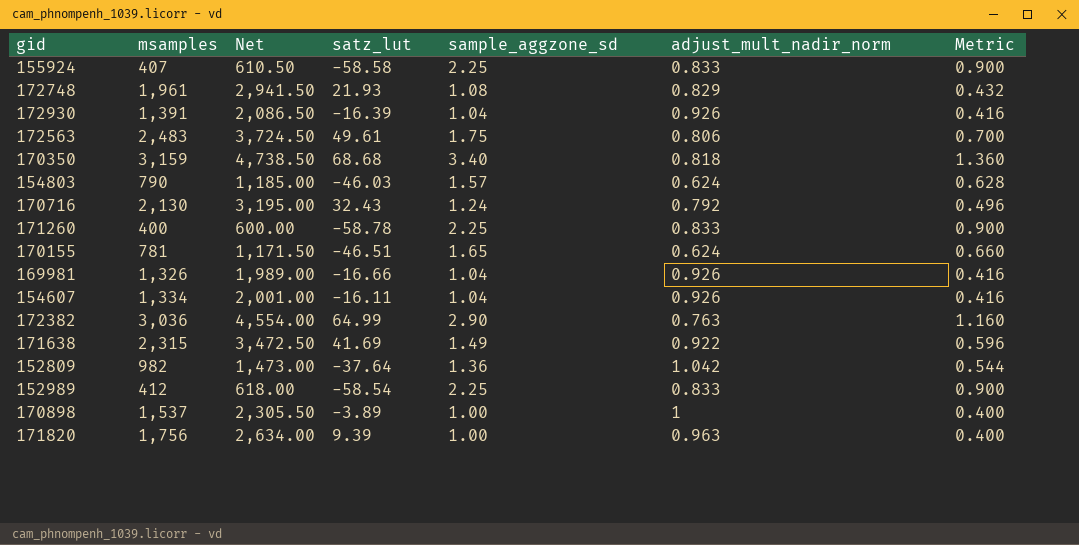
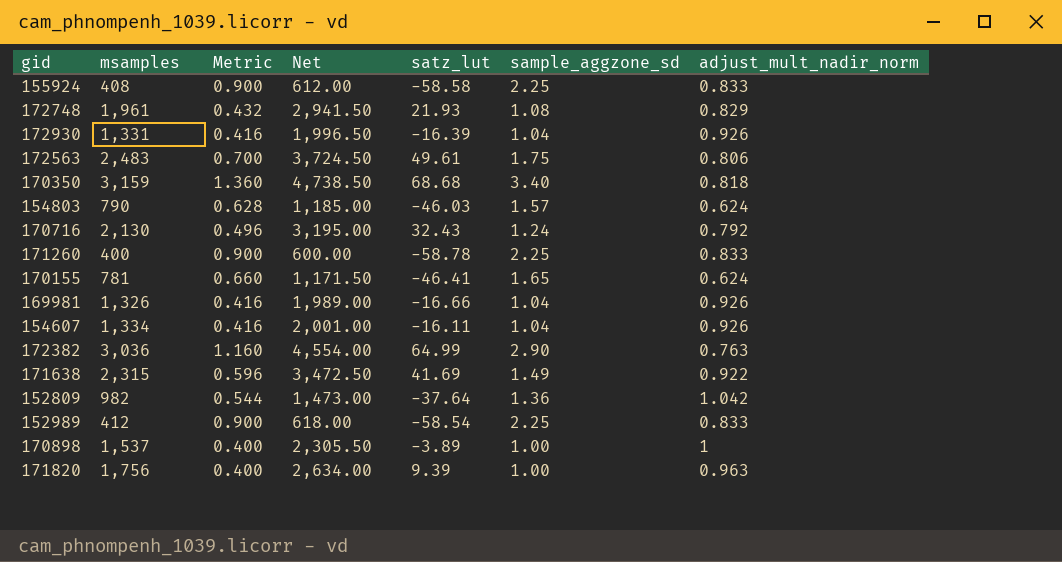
column Metric | position: 7 -> 3
155924 | msamples: 407 -> 408
155924 | Net: 610.50 -> 612.00
172930 | msamples: 1,391 -> 1,331
172930 | Net: 2,086.50 -> 1,996.50
170155 | satz_lut: -46.51 -> -46.41

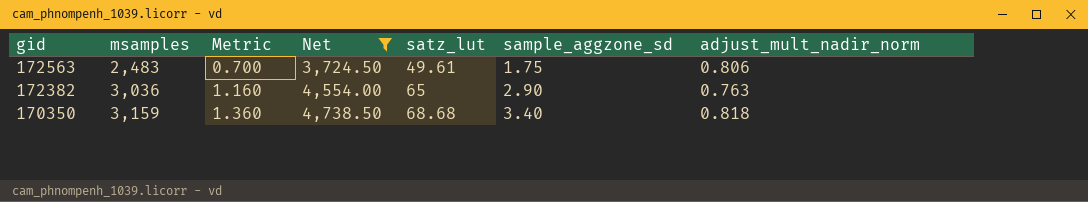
filter: none -> Net >= 3,724.50
row order: none -> gid descending
172382 | satz_lut: 64.99 -> 65

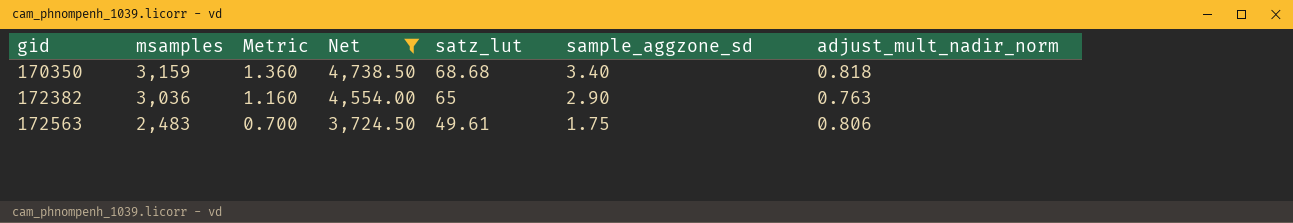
row order: gid descending -> gid ascending

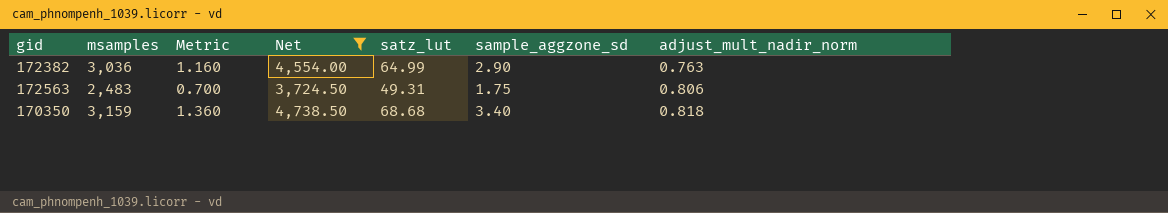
row order: gid ascending -> adjust_mult_nadir_norm ascending
172382 | satz_lut: 65 -> 64.99
172563 | satz_lut: 49.61 -> 49.31

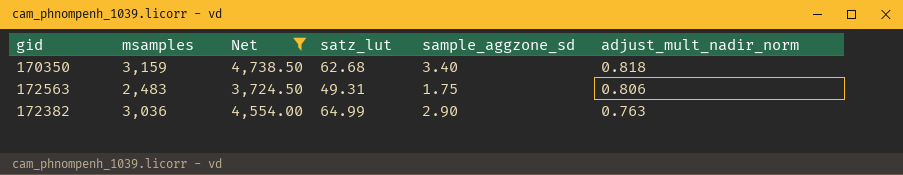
row order: adjust_mult_nadir_norm ascending -> adjust_mult_nadir_norm descending
column Metric | formula: [sample_aggzone_sd] * 0.4 -> none
170350 | satz_lut: 68.68 -> 62.68

